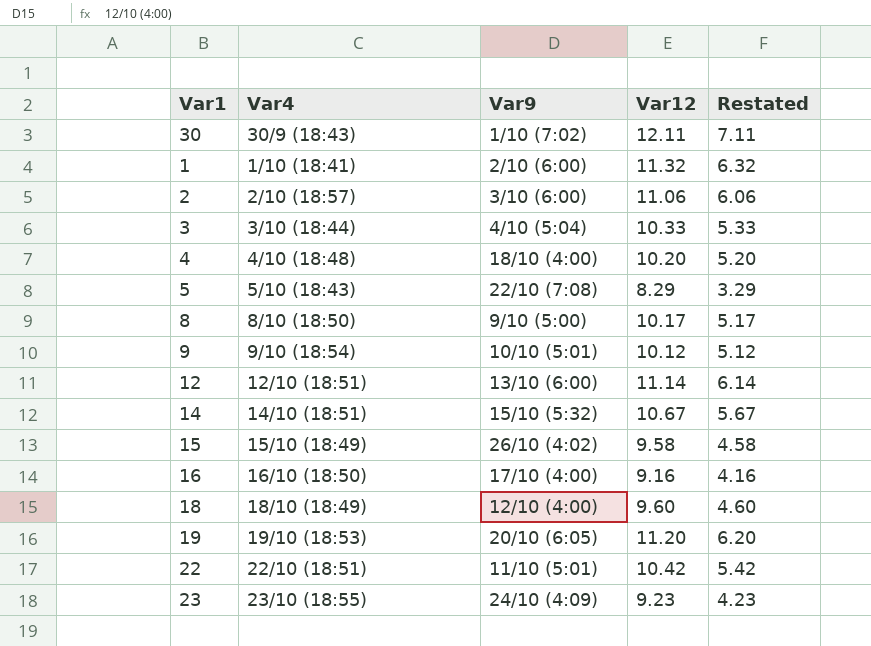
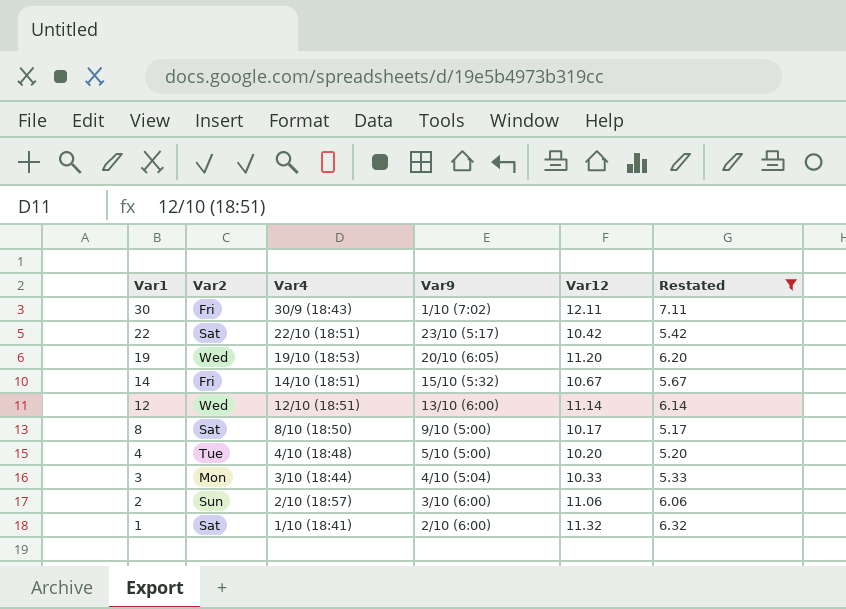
filter: none -> Restated >= 5.17
row order: none -> Var1 descending
column Var2 | position: none -> 2
22 | Var9: 11/10 (5:01) -> 23/10 (5:17)
4 | Var9: 18/10 (4:00) -> 5/10 (5:00)

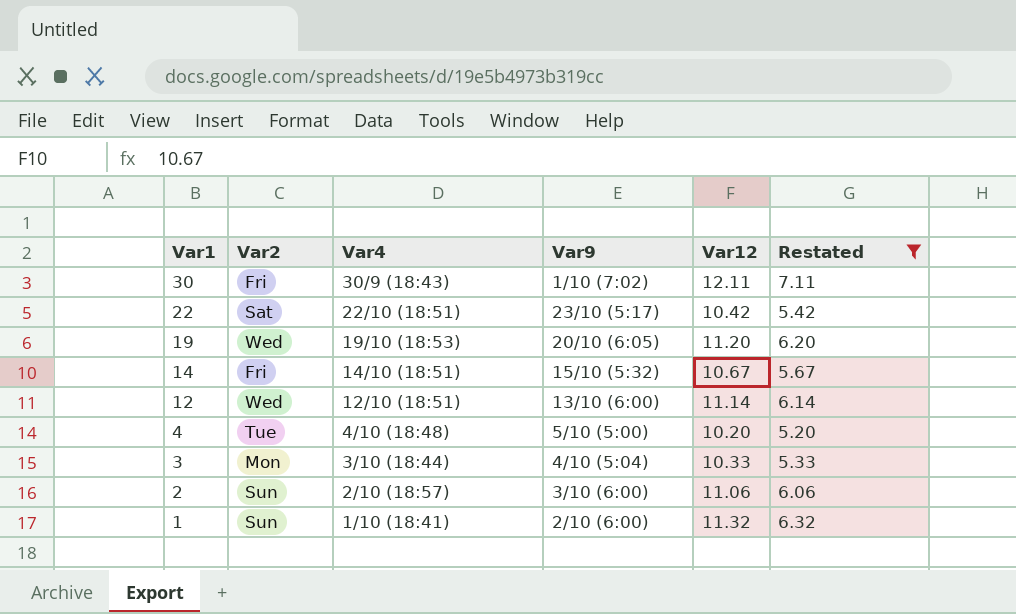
row 8: Sat | 8/10 (18:50) | 9/10 (5:00) | 10.17 | 5.17 -> none
1 | Var2: Sat -> Sun

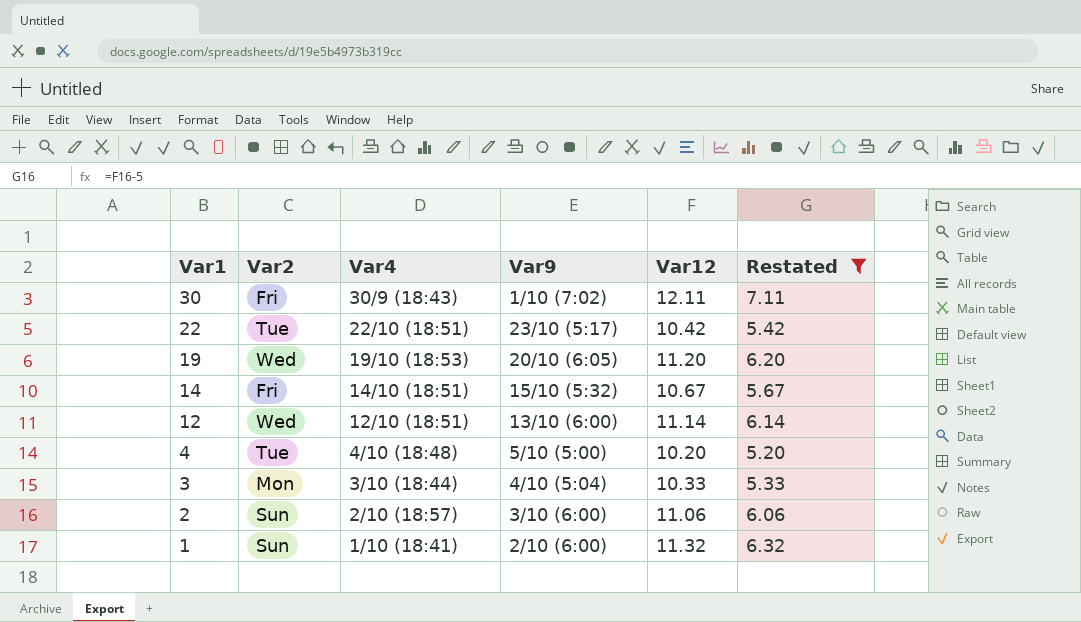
22 | Var2: Sat -> Tue

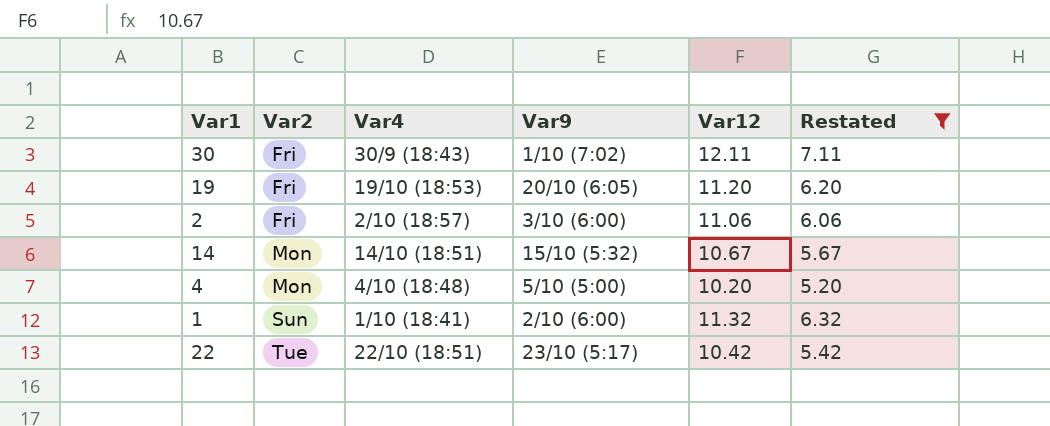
row order: Var1 descending -> Var2 ascending
row 12: Wed | 12/10 (18:51) | 13/10 (6:00) | 11.14 | 6.14 -> none
row 3: Mon | 3/10 (18:44) | 4/10 (5:04) | 10.33 | 5.33 -> none
19 | Var2: Wed -> Fri
2 | Var2: Sun -> Fri
14 | Var2: Fri -> Mon
4 | Var2: Tue -> Mon

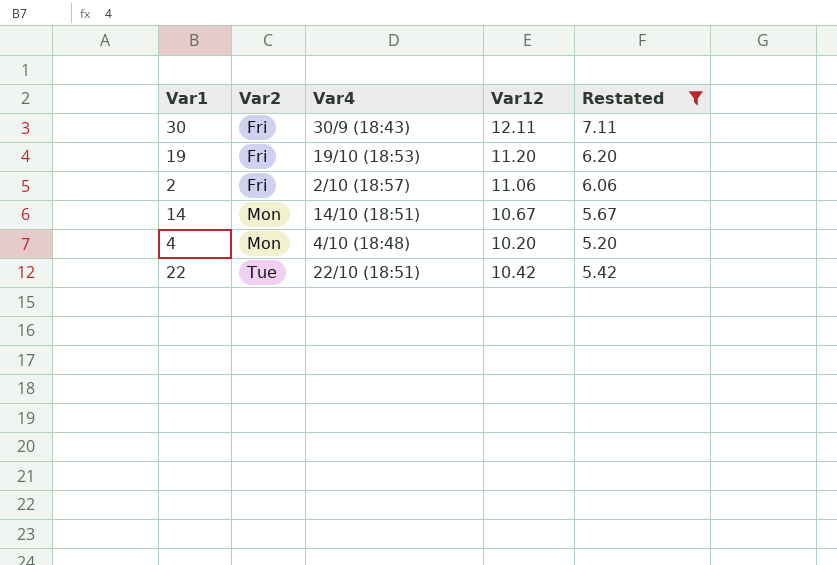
column Var9 | position: 4 -> none
row 1: Sun | 1/10 (18:41) | 2/10 (6:00) | 11.32 | 6.32 -> none

